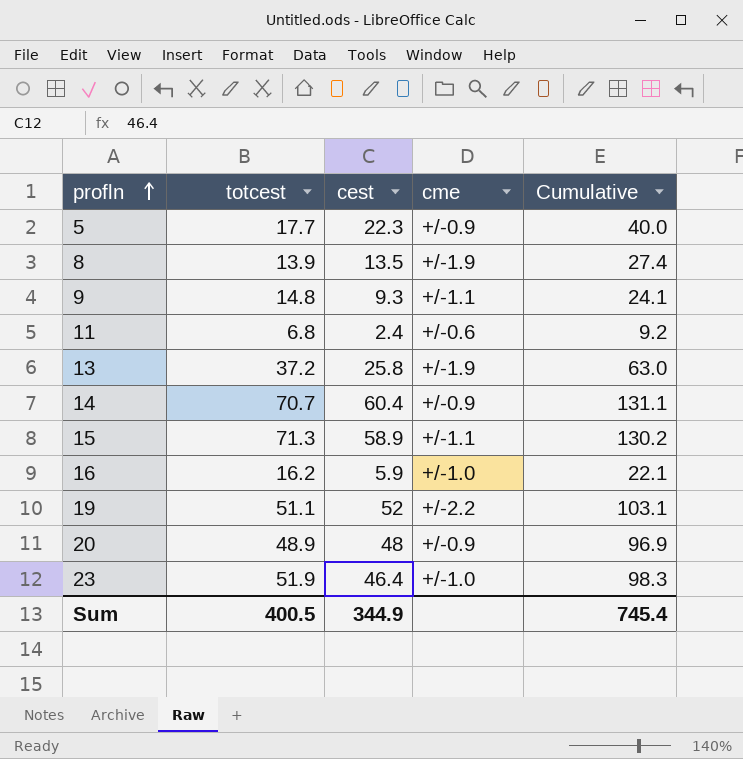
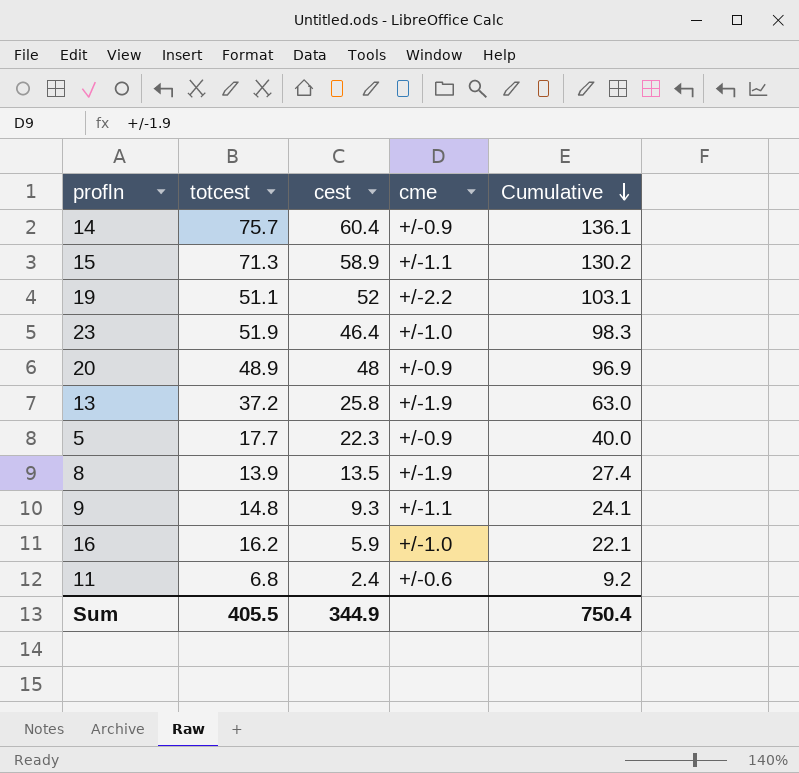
row order: profln ascending -> Cumulative descending
14 | totcest: 70.7 -> 75.7
14 | Cumulative: 131.1 -> 136.1
Sum | totcest: 400.5 -> 405.5
Sum | Cumulative: 745.4 -> 750.4

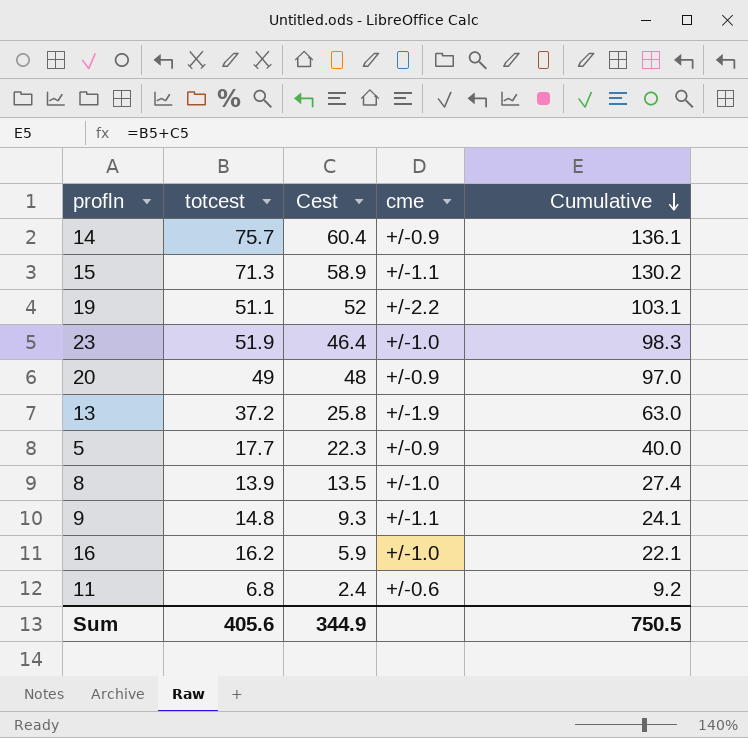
column name: cest -> Cest
20 | totcest: 48.9 -> 49
20 | Cumulative: 96.9 -> 97.0
8 | cme: +/-1.9 -> +/-1.0
Sum | totcest: 405.5 -> 405.6
Sum | Cumulative: 750.4 -> 750.5

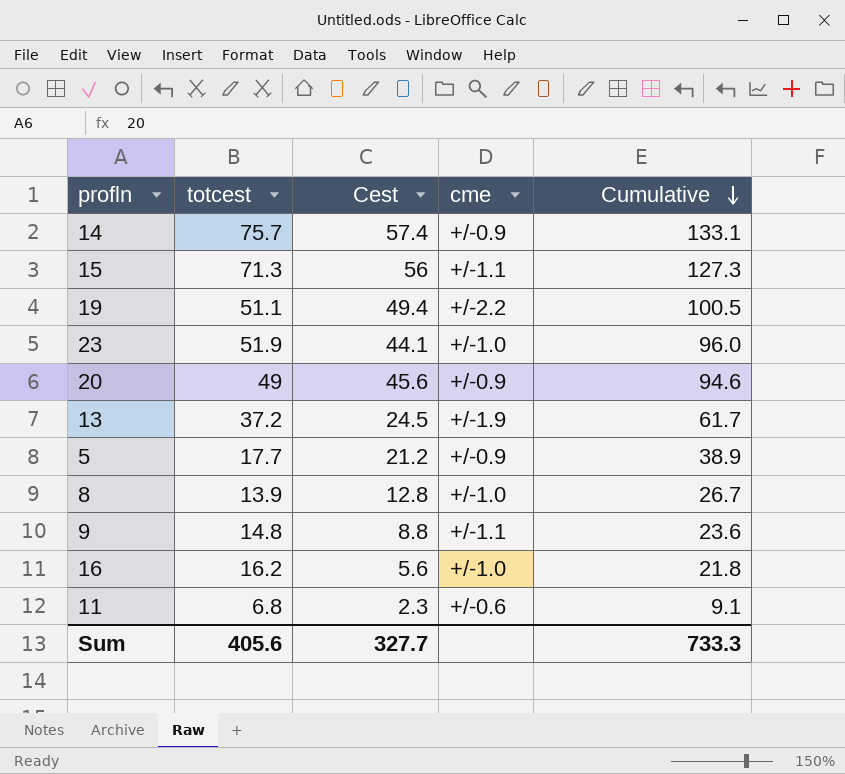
14 | Cest: 60.4 -> 57.4
14 | Cumulative: 136.1 -> 133.1
15 | Cest: 58.9 -> 56
15 | Cumulative: 130.2 -> 127.3
19 | Cest: 52 -> 49.4
19 | Cumulative: 103.1 -> 100.5
23 | Cest: 46.4 -> 44.1
23 | Cumulative: 98.3 -> 96.0
20 | Cest: 48 -> 45.6
20 | Cumulative: 97.0 -> 94.6
13 | Cest: 25.8 -> 24.5
13 | Cumulative: 63.0 -> 61.7
5 | Cest: 22.3 -> 21.2
5 | Cumulative: 40.0 -> 38.9
8 | Cest: 13.5 -> 12.8
8 | Cumulative: 27.4 -> 26.7
9 | Cest: 9.3 -> 8.8
9 | Cumulative: 24.1 -> 23.6
16 | Cest: 5.9 -> 5.6
16 | Cumulative: 22.1 -> 21.8
11 | Cest: 2.4 -> 2.3
11 | Cumulative: 9.2 -> 9.1
Sum | Cest: 344.9 -> 327.7
Sum | Cumulative: 750.5 -> 733.3

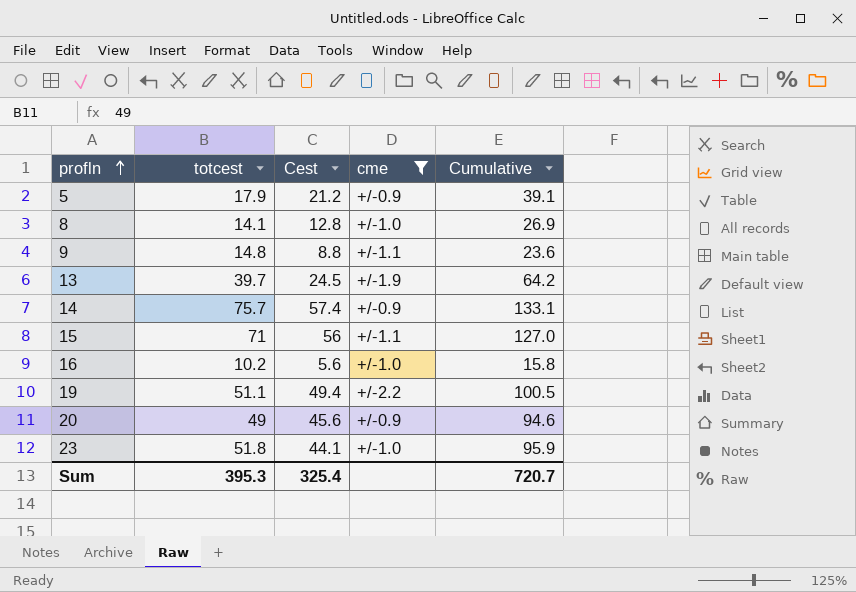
filter: none -> cme != +/-0.6
row order: Cumulative descending -> profln ascending
5 | totcest: 17.7 -> 17.9
5 | Cumulative: 38.9 -> 39.1
8 | totcest: 13.9 -> 14.1
8 | Cumulative: 26.7 -> 26.9
13 | totcest: 37.2 -> 39.7
13 | Cumulative: 61.7 -> 64.2
15 | totcest: 71.3 -> 71
15 | Cumulative: 127.3 -> 127.0
16 | totcest: 16.2 -> 10.2
16 | Cumulative: 21.8 -> 15.8
23 | totcest: 51.9 -> 51.8
23 | Cumulative: 96.0 -> 95.9
Sum | totcest: 405.6 -> 395.3
Sum | Cest: 327.7 -> 325.4
Sum | Cumulative: 733.3 -> 720.7

